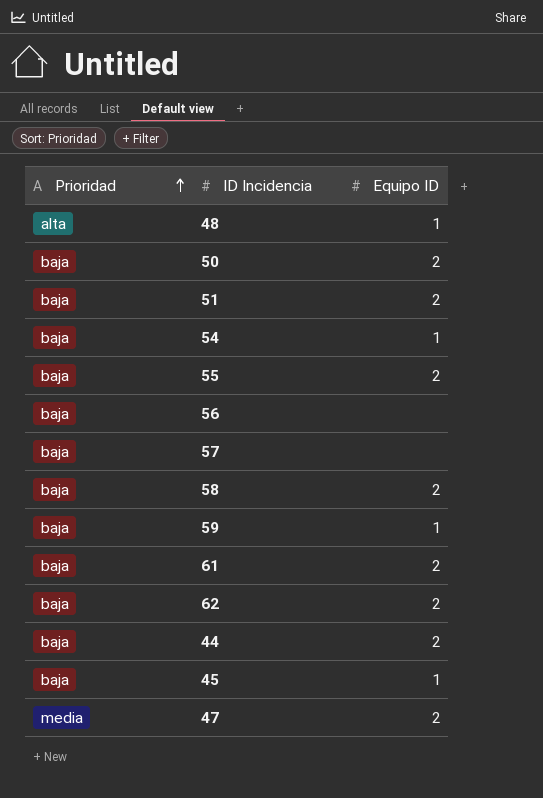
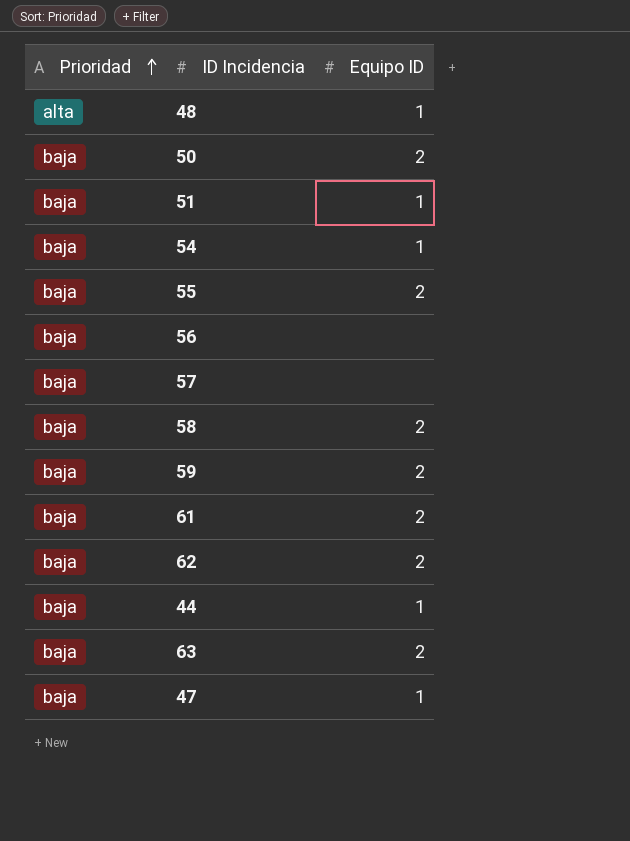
row 45: baja | 1 -> none
51 | Equipo ID: 2 -> 1
59 | Equipo ID: 1 -> 2
44 | Equipo ID: 2 -> 1
row 63: none -> baja | 2
47 | Prioridad: media -> baja
47 | Equipo ID: 2 -> 1

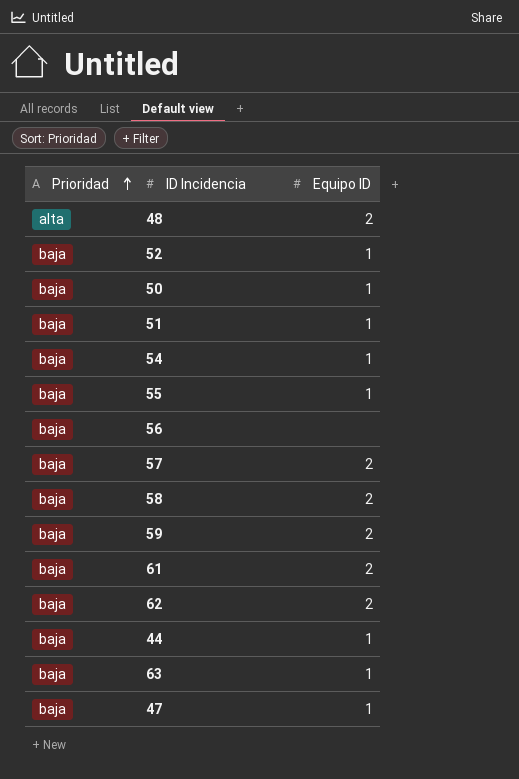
48 | Equipo ID: 1 -> 2
row 52: none -> baja | 1
50 | Equipo ID: 2 -> 1
55 | Equipo ID: 2 -> 1
57 | Equipo ID: none -> 2
63 | Equipo ID: 2 -> 1

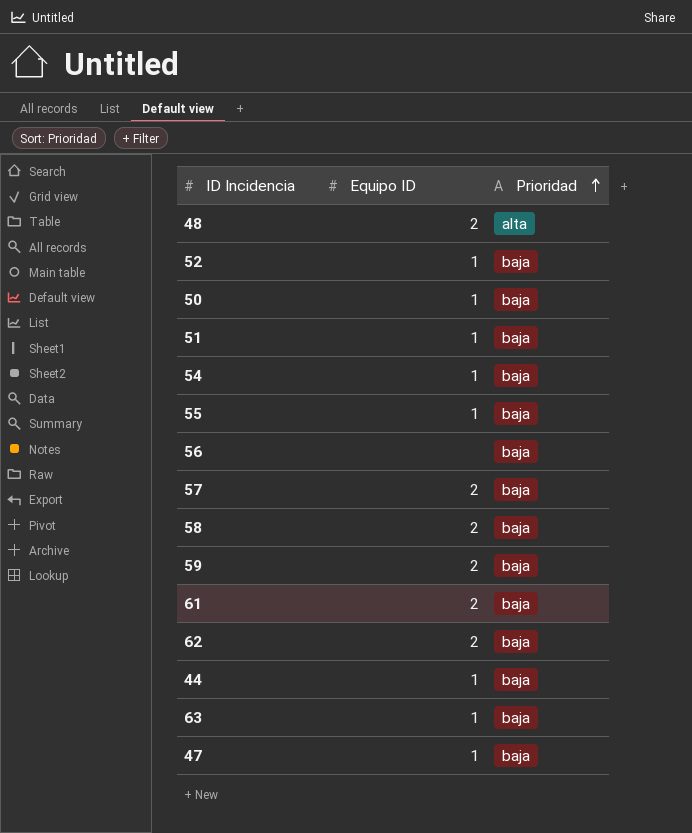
column Prioridad | position: 1 -> 3

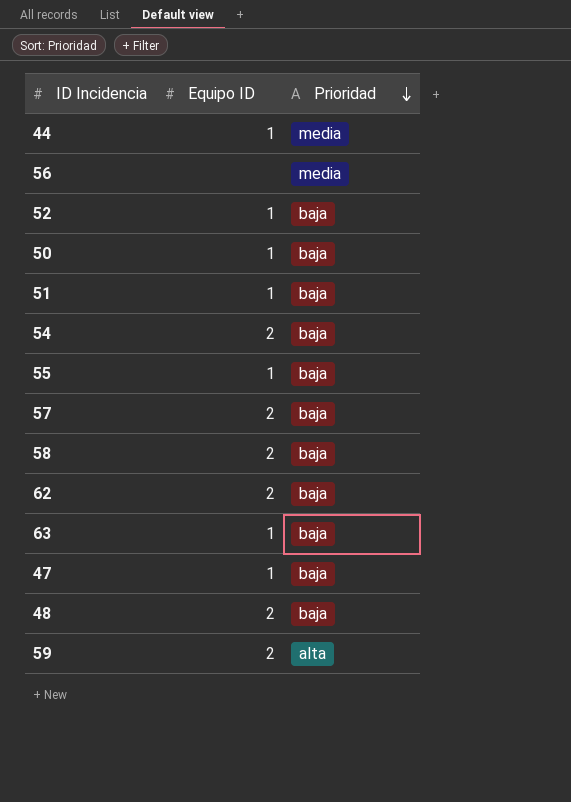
row order: Prioridad ascending -> Prioridad descending
row 61: 2 | baja -> none
44 | Prioridad: baja -> media
56 | Prioridad: baja -> media
54 | Equipo ID: 1 -> 2
48 | Prioridad: alta -> baja
59 | Prioridad: baja -> alta

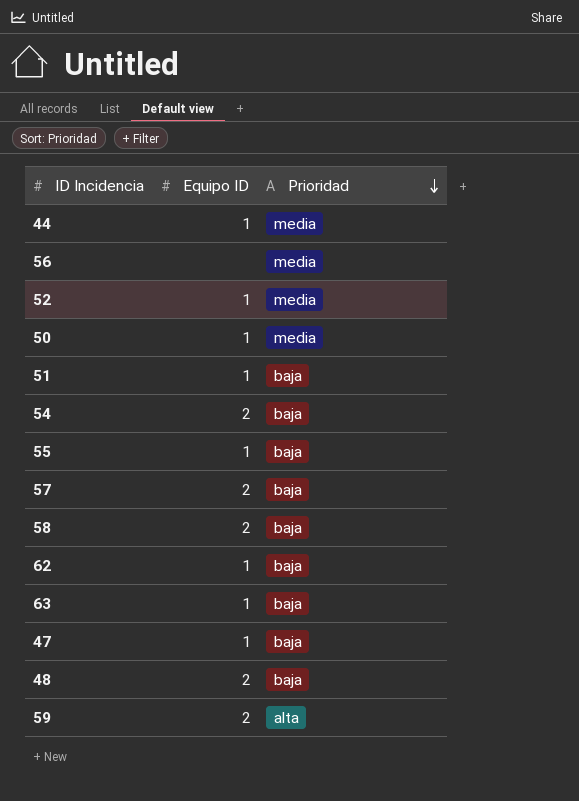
52 | Prioridad: baja -> media
50 | Prioridad: baja -> media
62 | Equipo ID: 2 -> 1

